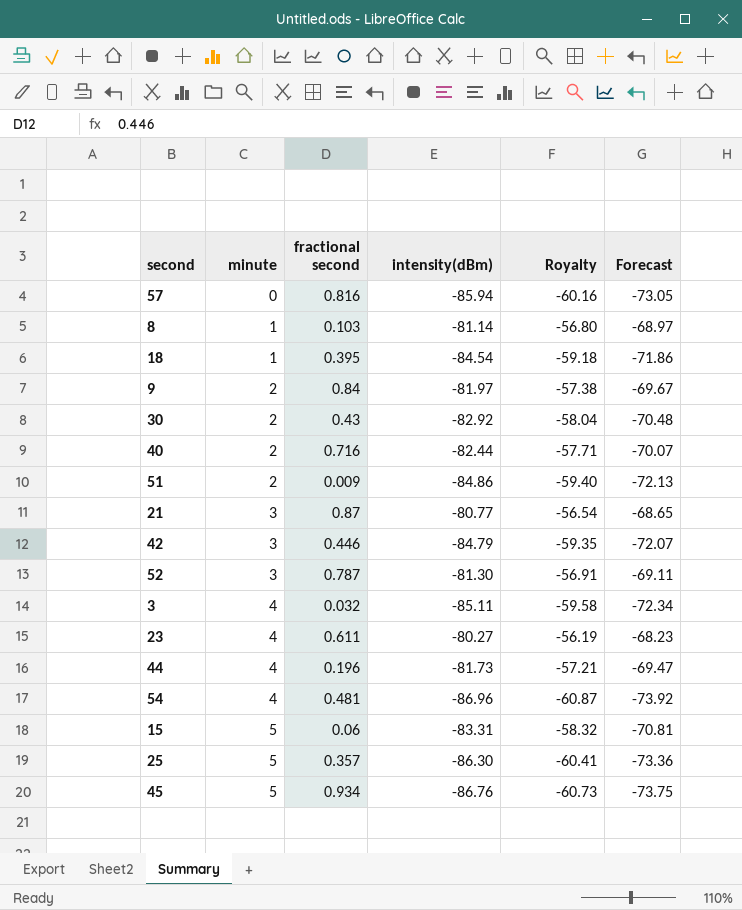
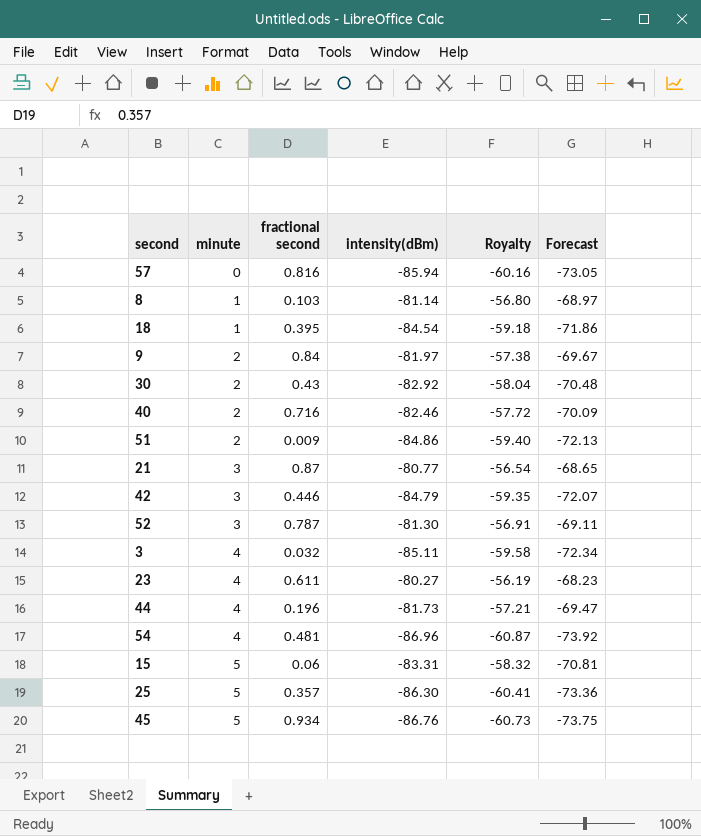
40 | intensity(dBm): -82.44 -> -82.46
40 | Royalty: -57.71 -> -57.72
40 | Forecast: -70.07 -> -70.09

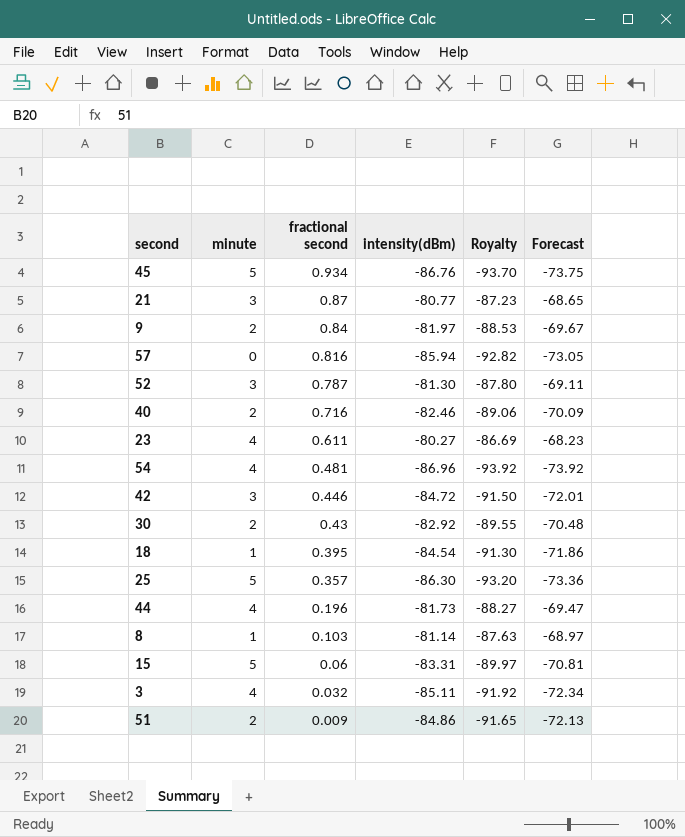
row order: minute ascending -> fractional second descending
column Royalty | formula: [intensity(dBm)] * 0.7 -> [intensity(dBm)] * 1.08
42 | intensity(dBm): -84.79 -> -84.72
42 | Forecast: -72.07 -> -72.01

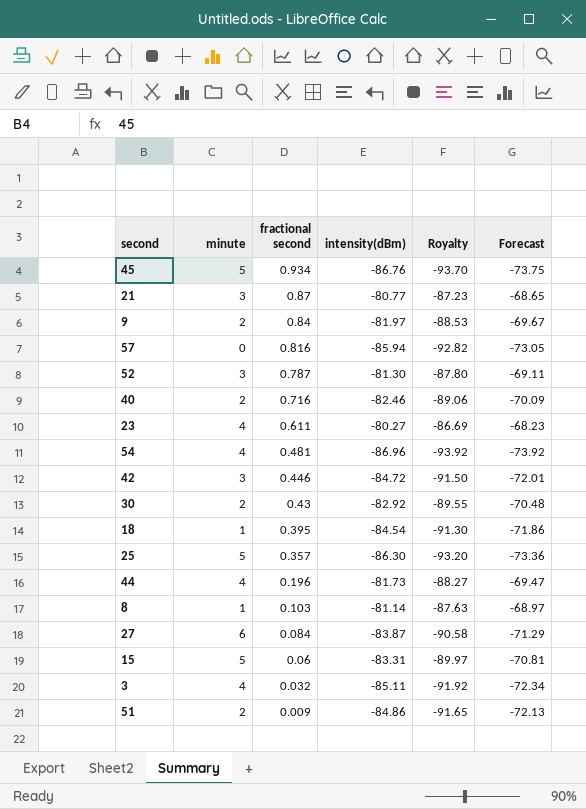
row 27: none -> 6 | 0.084 | -83.87 | -90.58 | -71.29

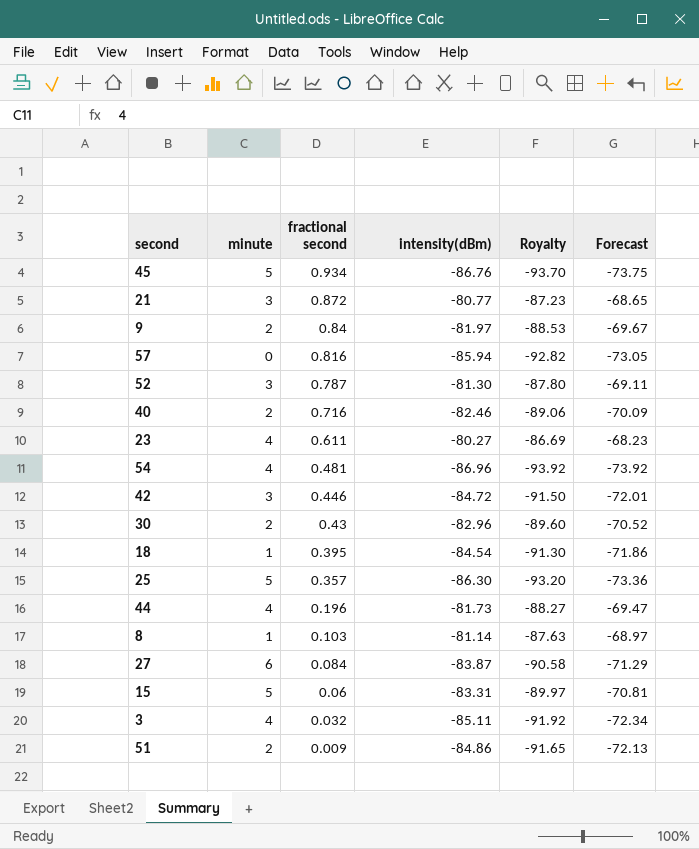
21 | fractional second: 0.87 -> 0.872
30 | intensity(dBm): -82.92 -> -82.96
30 | Royalty: -89.55 -> -89.60
30 | Forecast: -70.48 -> -70.52

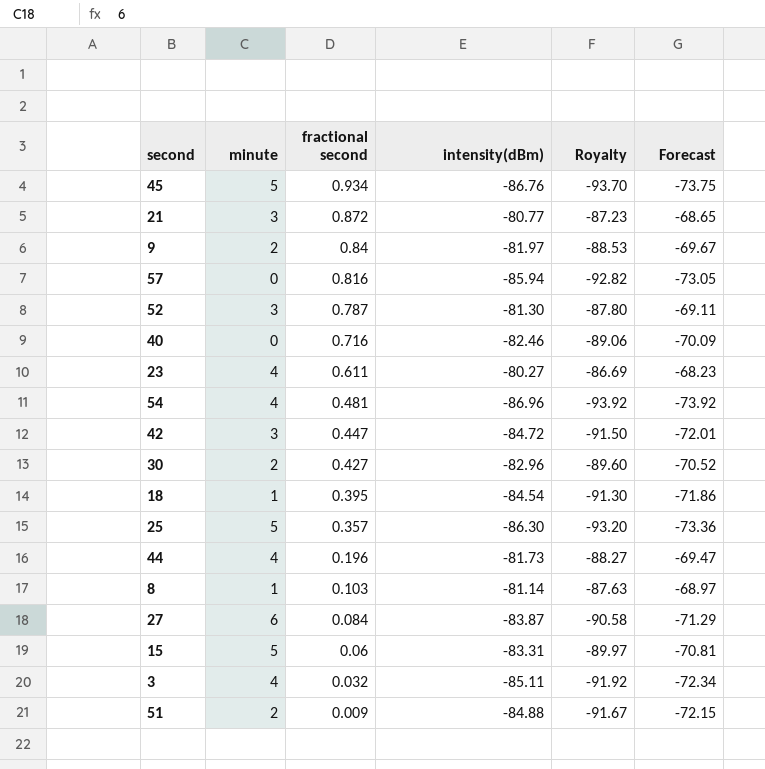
40 | minute: 2 -> 0
42 | fractional second: 0.446 -> 0.447
30 | fractional second: 0.43 -> 0.427
51 | intensity(dBm): -84.86 -> -84.88
51 | Royalty: -91.65 -> -91.67
51 | Forecast: -72.13 -> -72.15

